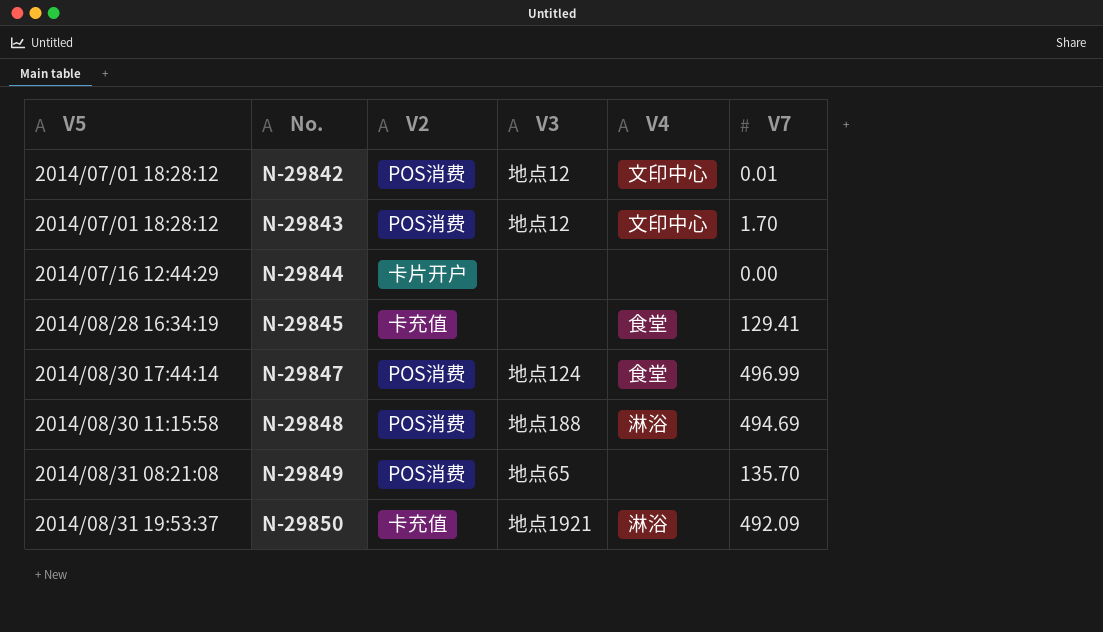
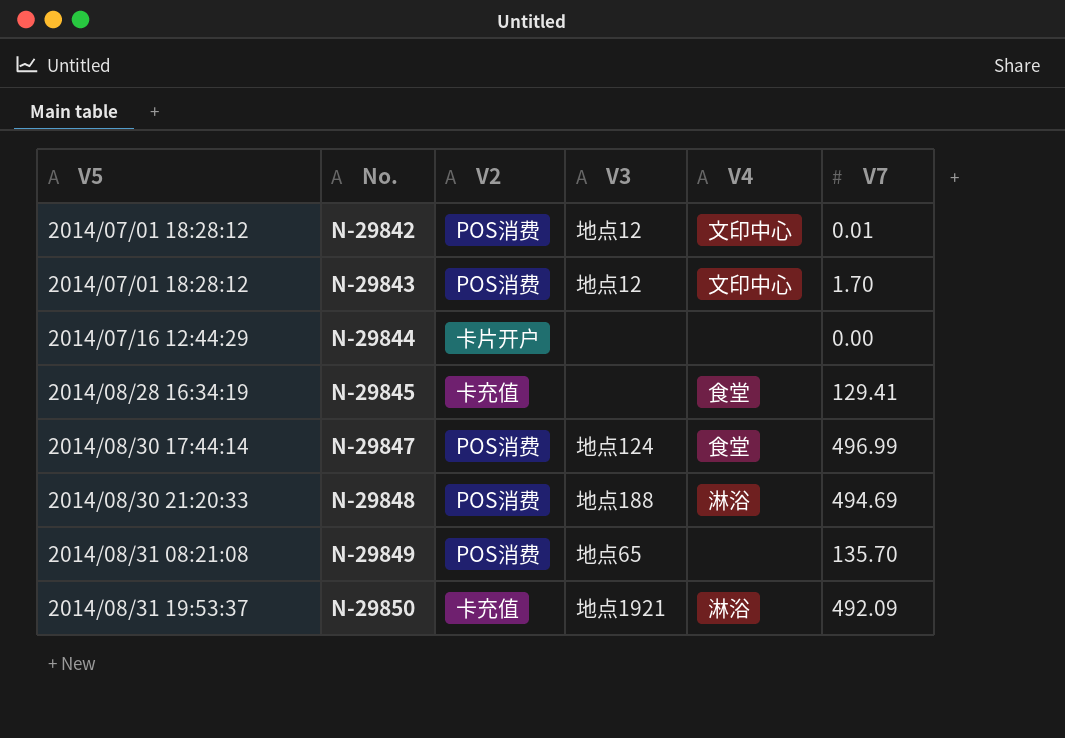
N-29848 | V5: 2014/08/30 11:15:58 -> 2014/08/30 21:20:33

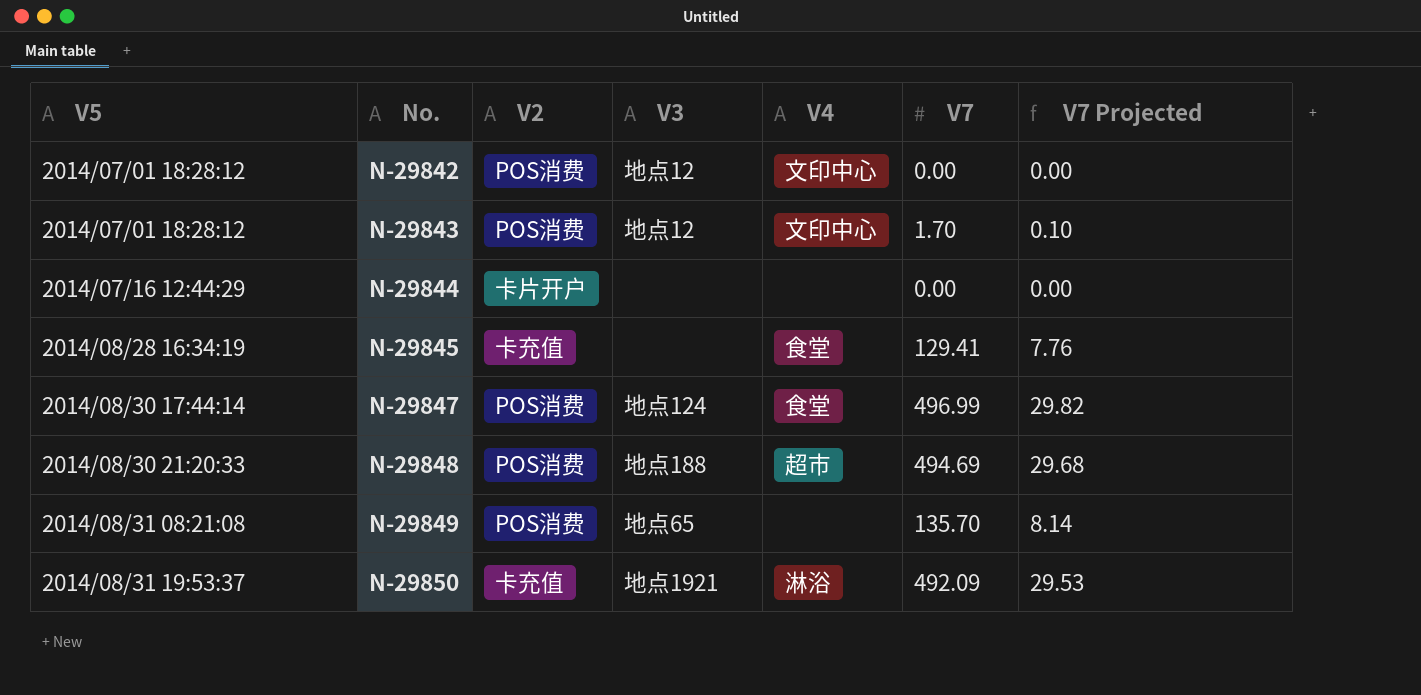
column V7 Projected | formula: none -> [V7] * 0.06
N-29842 | V7: 0.01 -> 0.00
N-29848 | V4: 淋浴 -> 超市

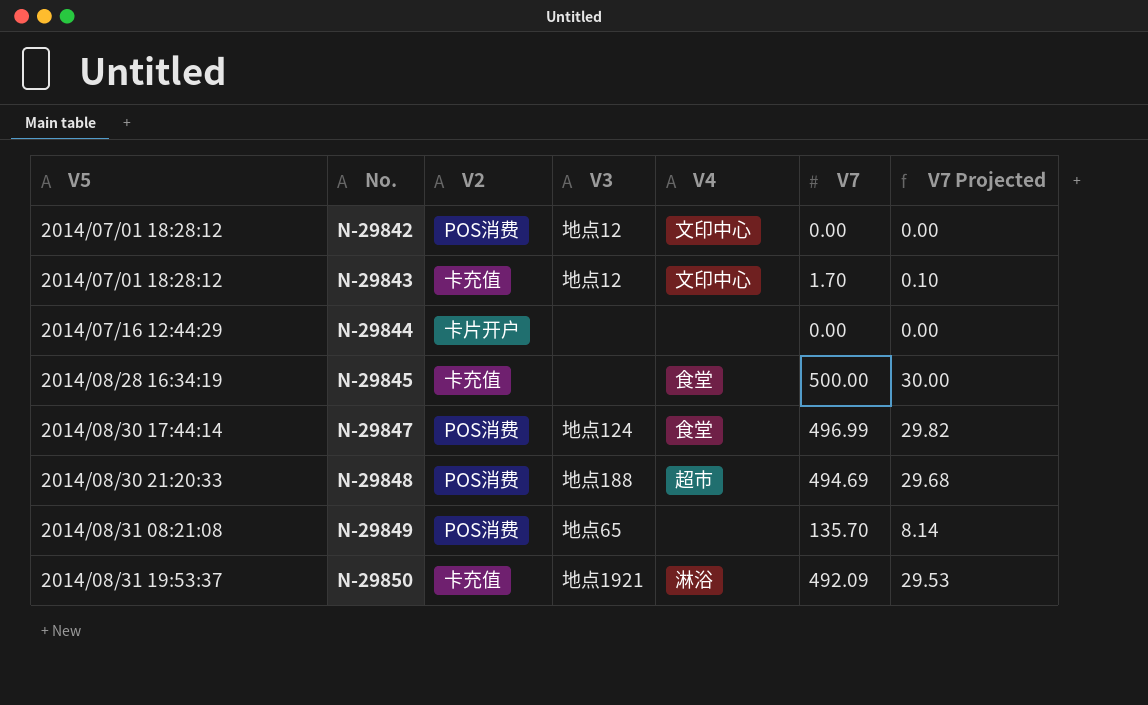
N-29843 | V2: POS消费 -> 卡充值
N-29845 | V7: 129.41 -> 500.00
N-29845 | V7 Projected: 7.76 -> 30.00

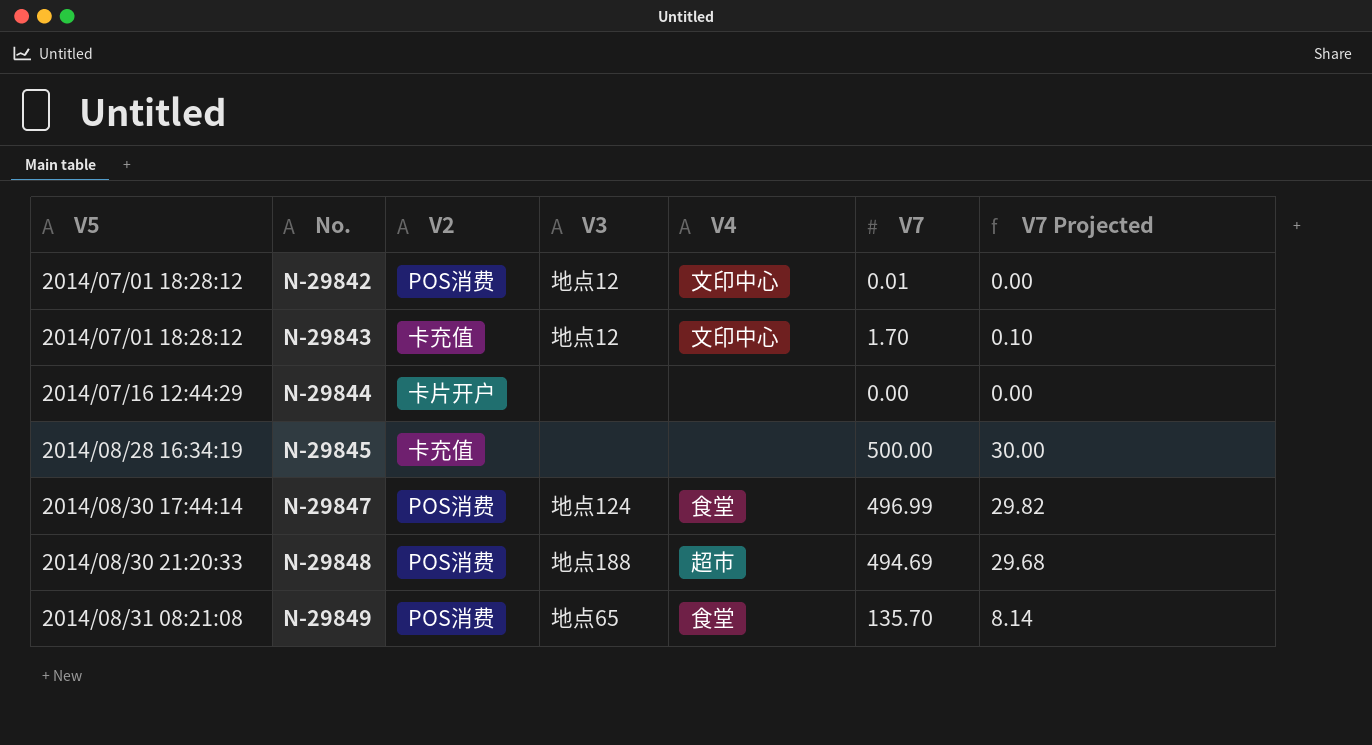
row N-29850: 2014/08/31 19:53:37 | 卡充值 | 地点1921 | 淋浴 | 492.09 | 29.53 -> none
N-29842 | V7: 0.00 -> 0.01
N-29845 | V4: 食堂 -> none
N-29849 | V4: none -> 食堂

